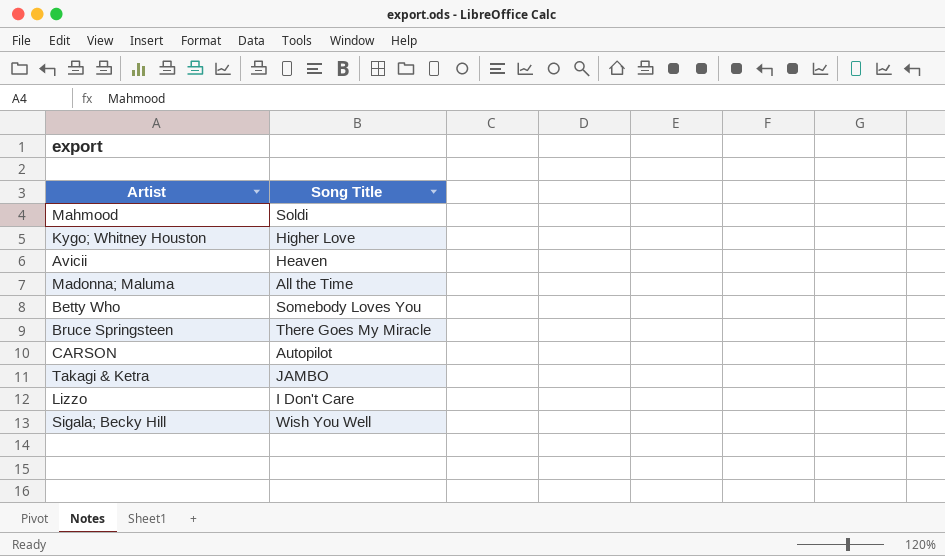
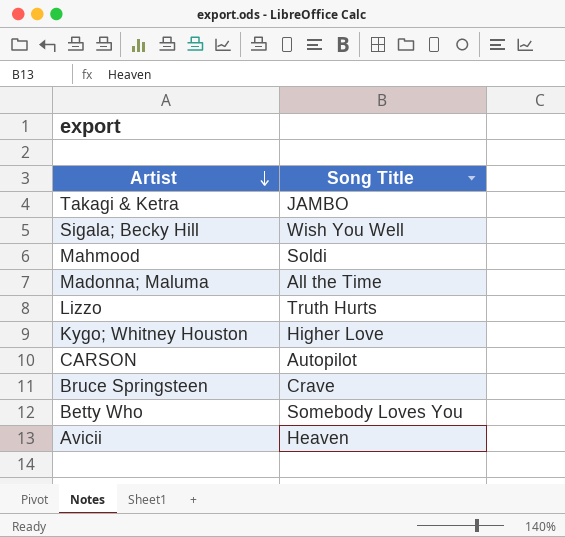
row order: none -> Artist descending
Lizzo | Song Title: I Don't Care -> Truth Hurts
Bruce Springsteen | Song Title: There Goes My Miracle -> Crave

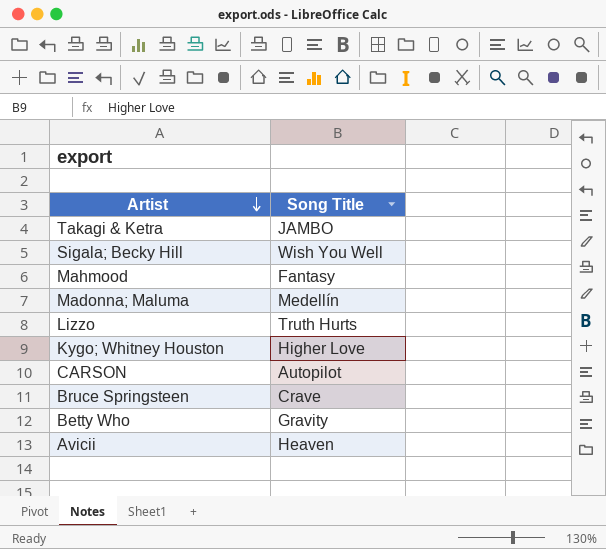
Mahmood | Song Title: Soldi -> Fantasy
Madonna; Maluma | Song Title: All the Time -> Medellín
Betty Who | Song Title: Somebody Loves You -> Gravity

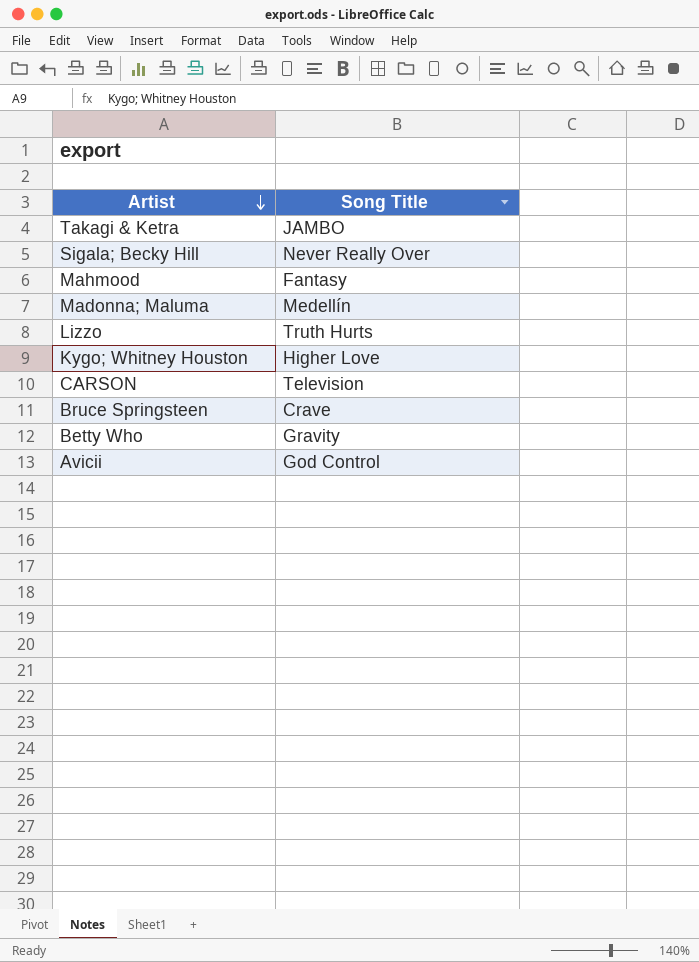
Sigala; Becky Hill | Song Title: Wish You Well -> Never Really Over
CARSON | Song Title: Autopilot -> Television
Avicii | Song Title: Heaven -> God Control

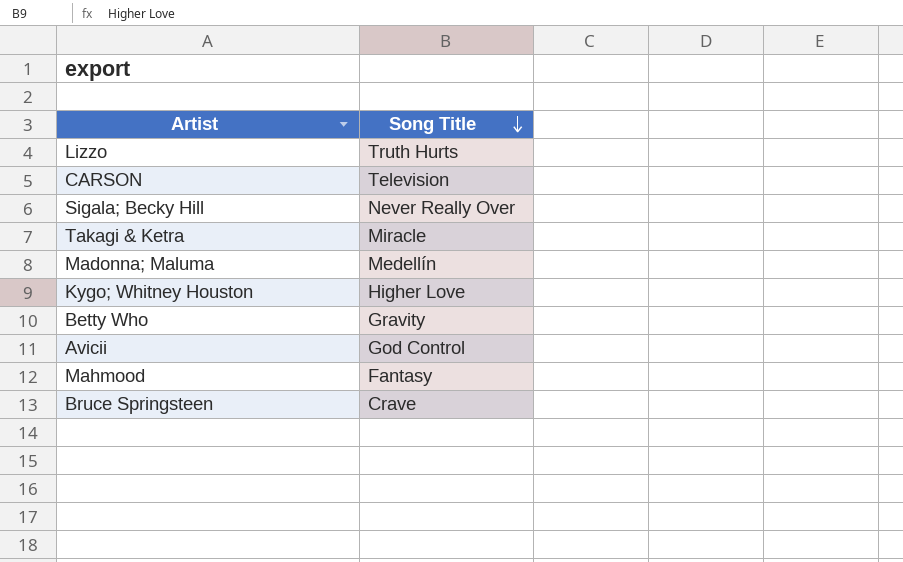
row order: Artist descending -> Song Title descending
Takagi & Ketra | Song Title: JAMBO -> Miracle

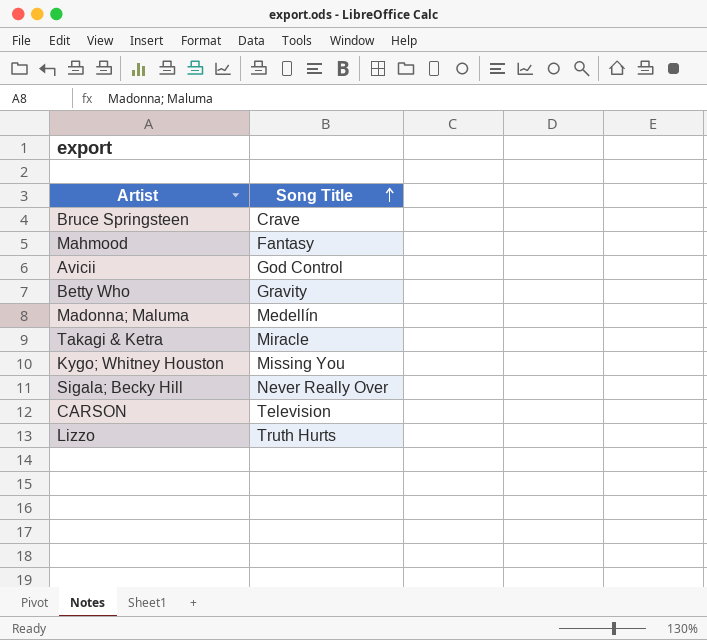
row order: Song Title descending -> Song Title ascending
Kygo; Whitney Houston | Song Title: Higher Love -> Missing You

